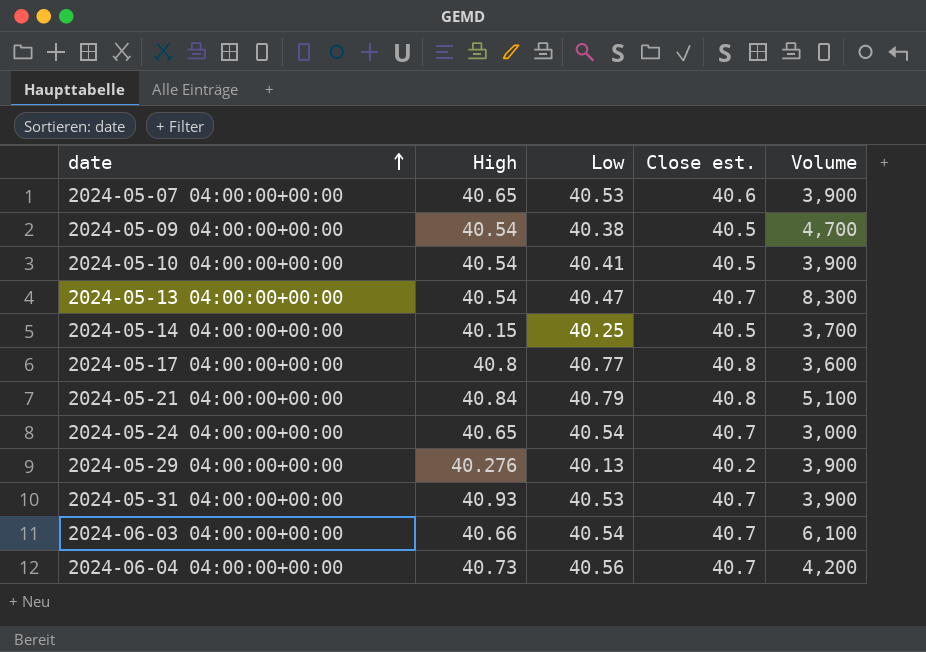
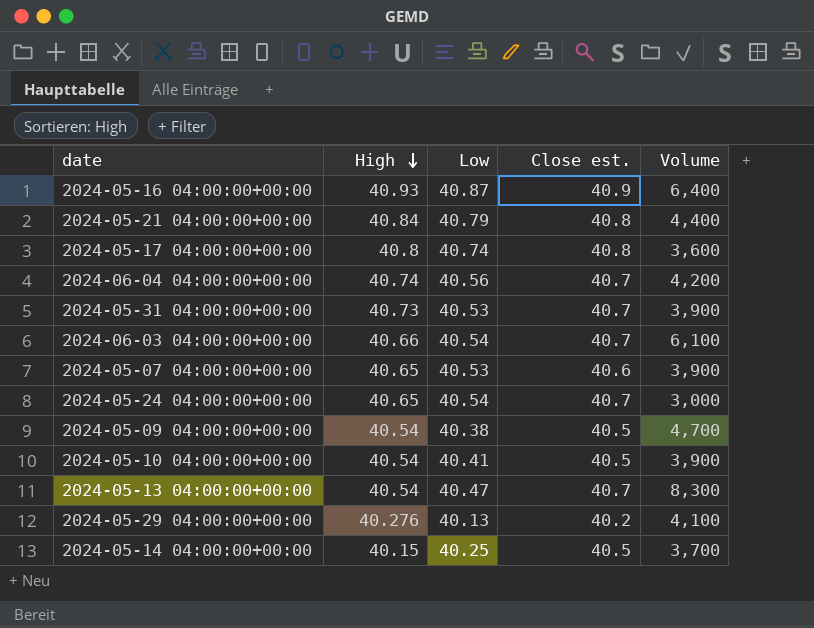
row order: date ascending -> High descending
row 2024-05-16 04:00:00+00:00: none -> 40.93 | 40.87 | 40.9 | 6,400
2024-05-21 04:00:00+00:00 | Volume: 5,100 -> 4,400
2024-05-17 04:00:00+00:00 | Low: 40.77 -> 40.74
2024-06-04 04:00:00+00:00 | High: 40.73 -> 40.74
2024-05-31 04:00:00+00:00 | High: 40.93 -> 40.73
2024-05-29 04:00:00+00:00 | Volume: 3,900 -> 4,100

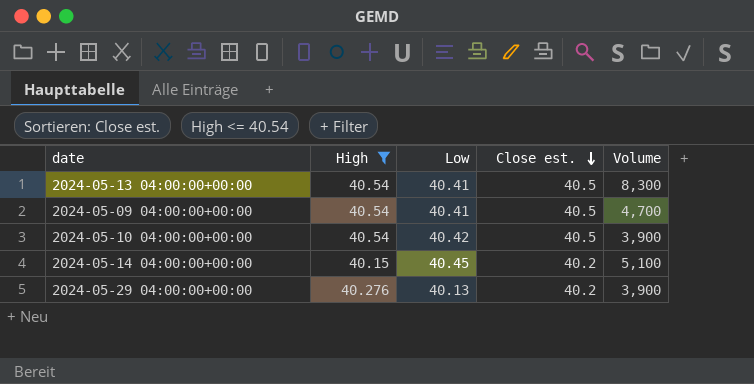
filter: none -> High <= 40.54
row order: High descending -> Close est. descending
2024-05-13 04:00:00+00:00 | Low: 40.47 -> 40.41
2024-05-13 04:00:00+00:00 | Close est.: 40.7 -> 40.5
2024-05-09 04:00:00+00:00 | Low: 40.38 -> 40.41
2024-05-10 04:00:00+00:00 | Low: 40.41 -> 40.42
2024-05-14 04:00:00+00:00 | Low: 40.25 -> 40.45
2024-05-14 04:00:00+00:00 | Close est.: 40.5 -> 40.2
2024-05-14 04:00:00+00:00 | Volume: 3,700 -> 5,100
2024-05-29 04:00:00+00:00 | Volume: 4,100 -> 3,900

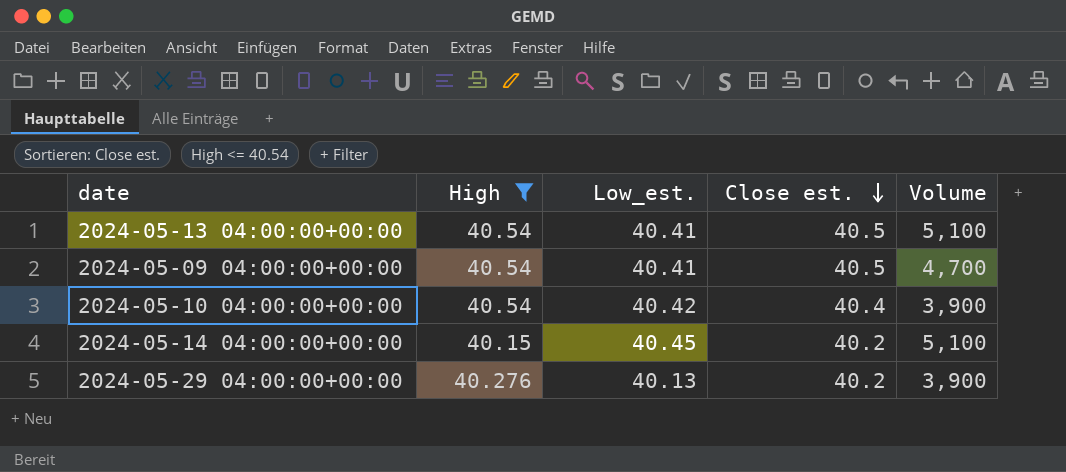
column name: Low -> Low_est.
2024-05-13 04:00:00+00:00 | Volume: 8,300 -> 5,100
2024-05-10 04:00:00+00:00 | Close est.: 40.5 -> 40.4

